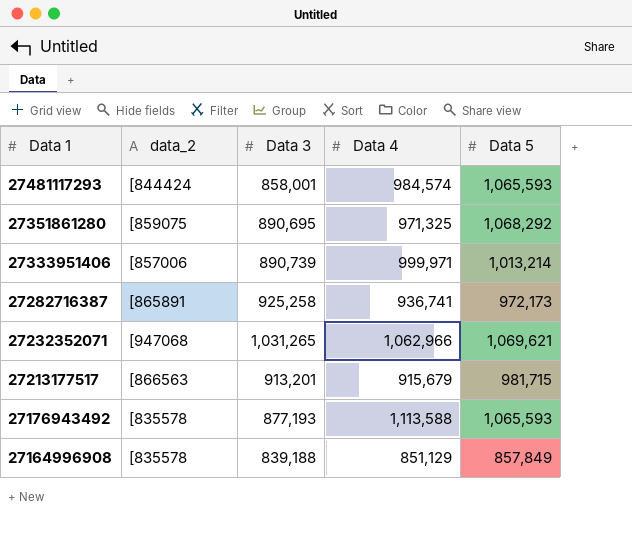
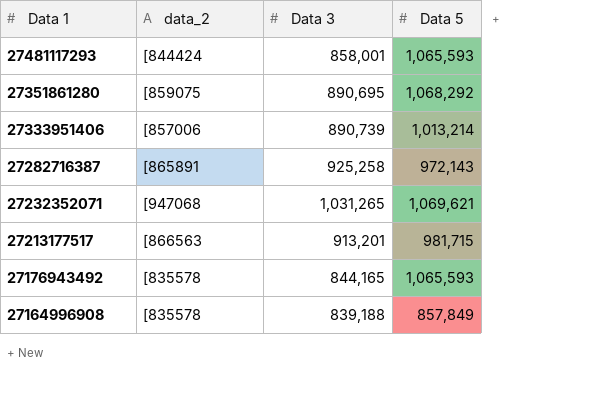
column Data 4 | position: 4 -> none
27282716387 | Data 5: 972,173 -> 972,143
27176943492 | Data 3: 877,193 -> 844,165

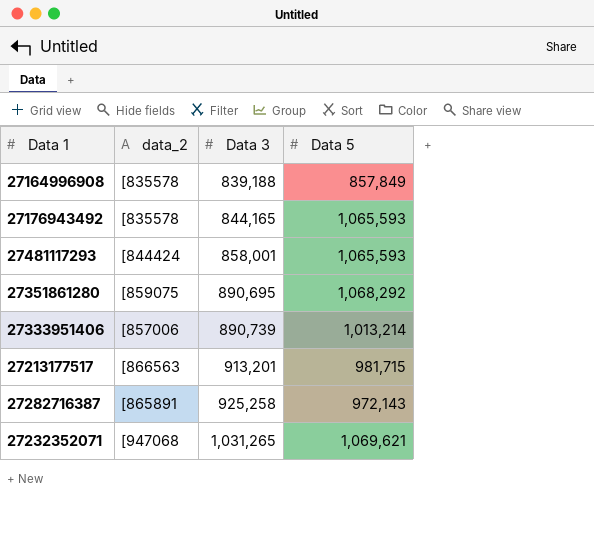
row order: Data 1 descending -> Data 3 ascending

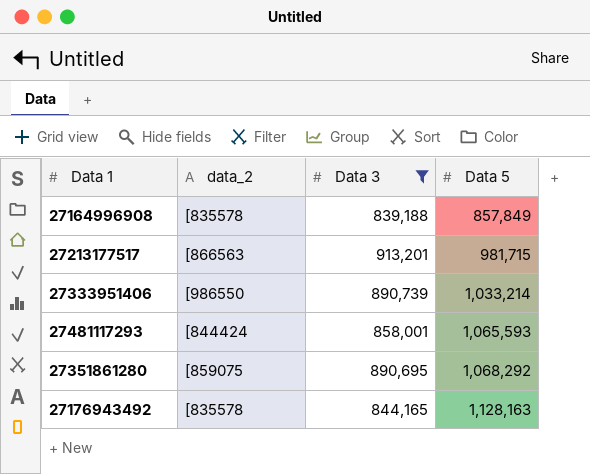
filter: none -> Data 3 <= 913,201
row order: Data 3 ascending -> Data 5 ascending
27333951406 | data_2: [857006 -> [986550
27333951406 | Data 5: 1,013,214 -> 1,033,214
27176943492 | Data 5: 1,065,593 -> 1,128,163

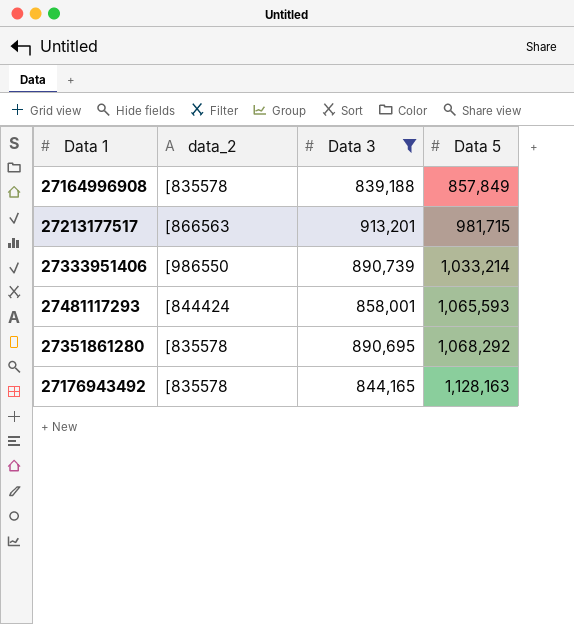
27351861280 | data_2: [859075 -> [835578

